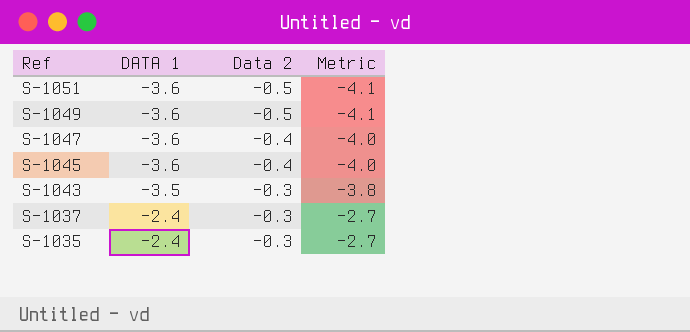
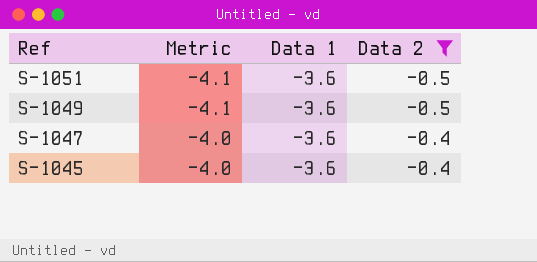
filter: none -> Data 2 != -0.3
column Metric | position: 4 -> 2
column name: DATA 1 -> Data 1

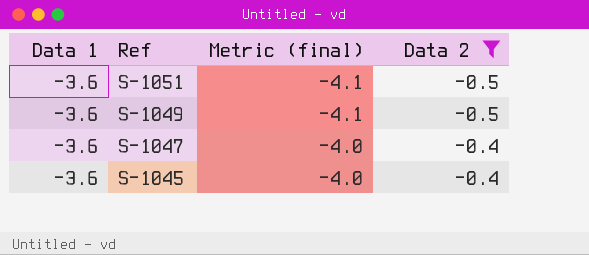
column Data 1 | position: 3 -> 1
column name: Metric -> Metric (final)

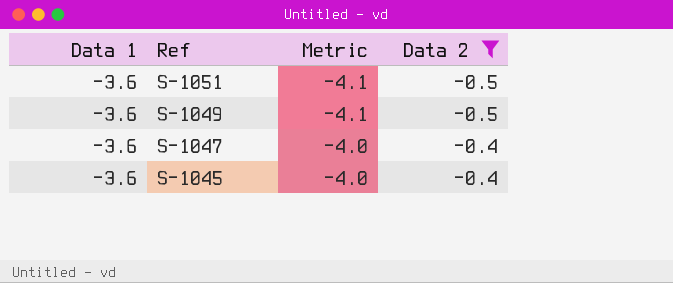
column name: Metric (final) -> Metric

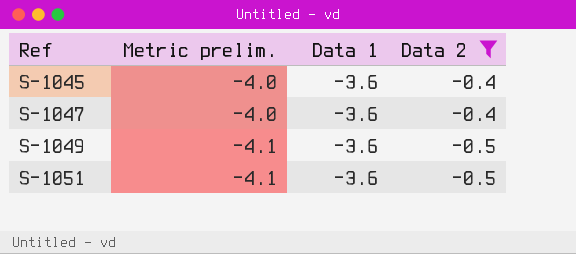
row order: Ref descending -> Ref ascending
column name: Metric -> Metric prelim.
column Data 1 | position: 1 -> 3

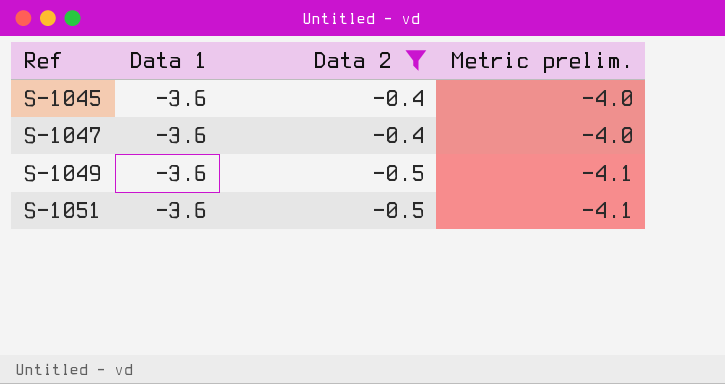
column Metric prelim. | position: 2 -> 4

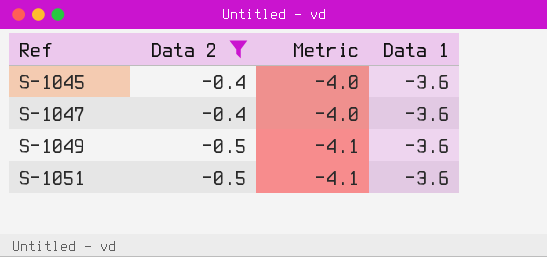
column name: Metric prelim. -> Metric
column Data 1 | position: 2 -> 4

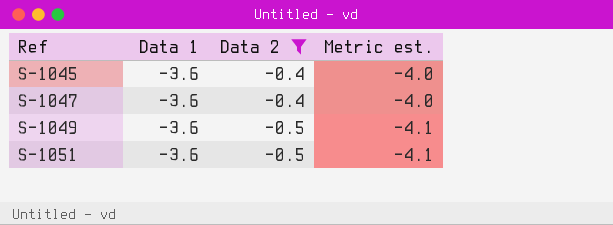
column Data 1 | position: 4 -> 2
column name: Metric -> Metric est.

